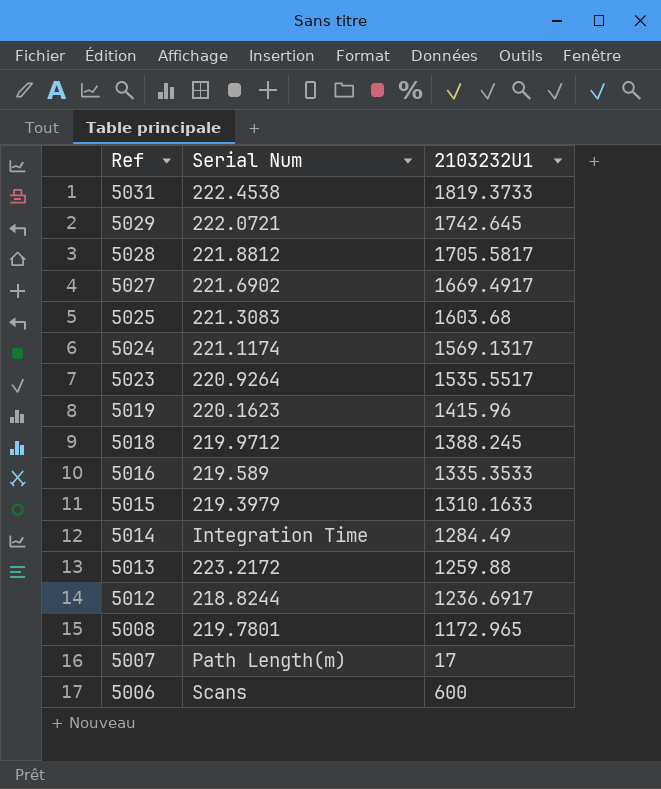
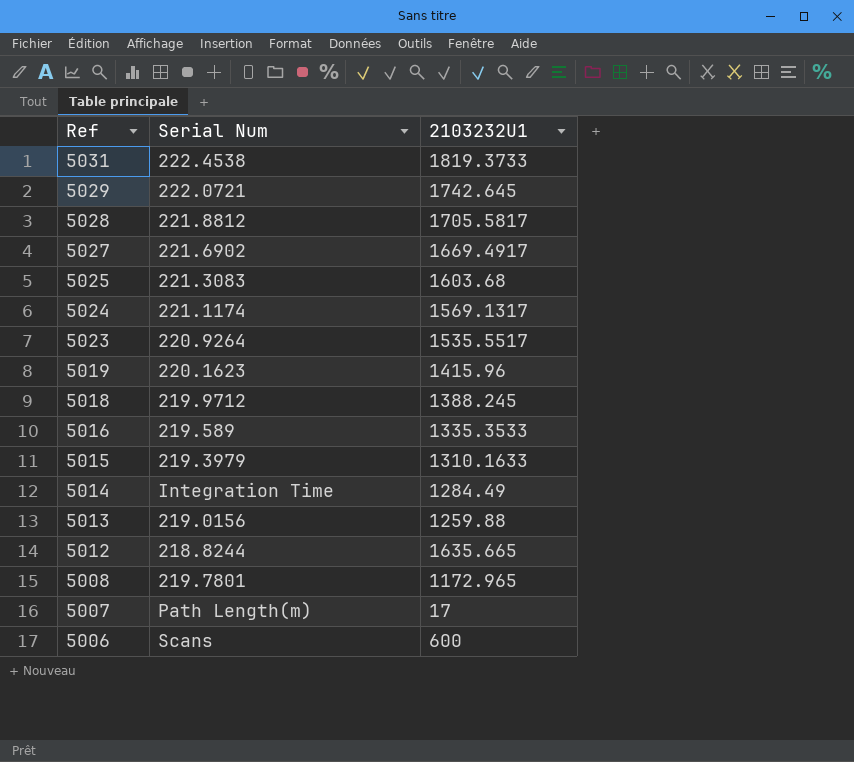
5013 | Serial Num: 223.2172 -> 219.0156
5012 | 2103232U1: 1236.6917 -> 1635.665

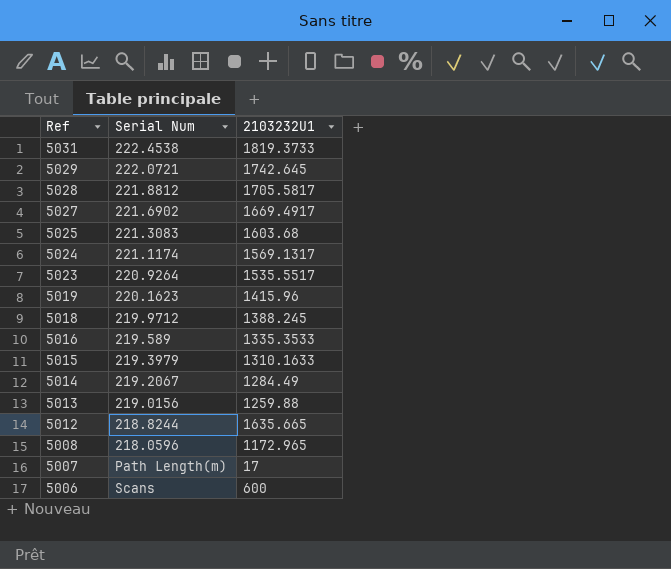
5014 | Serial Num: Integration Time -> 219.2067
5008 | Serial Num: 219.7801 -> 218.0596

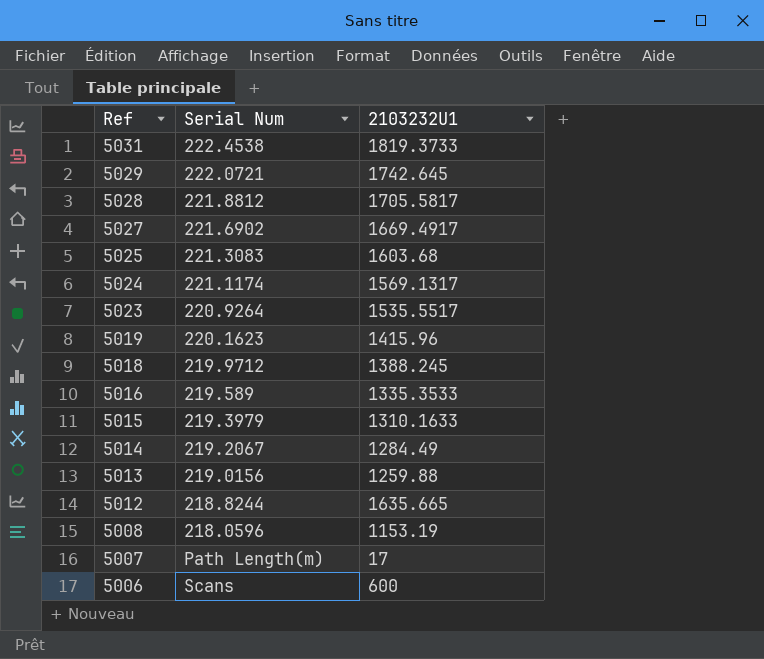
5008 | 2103232U1: 1172.965 -> 1153.19

